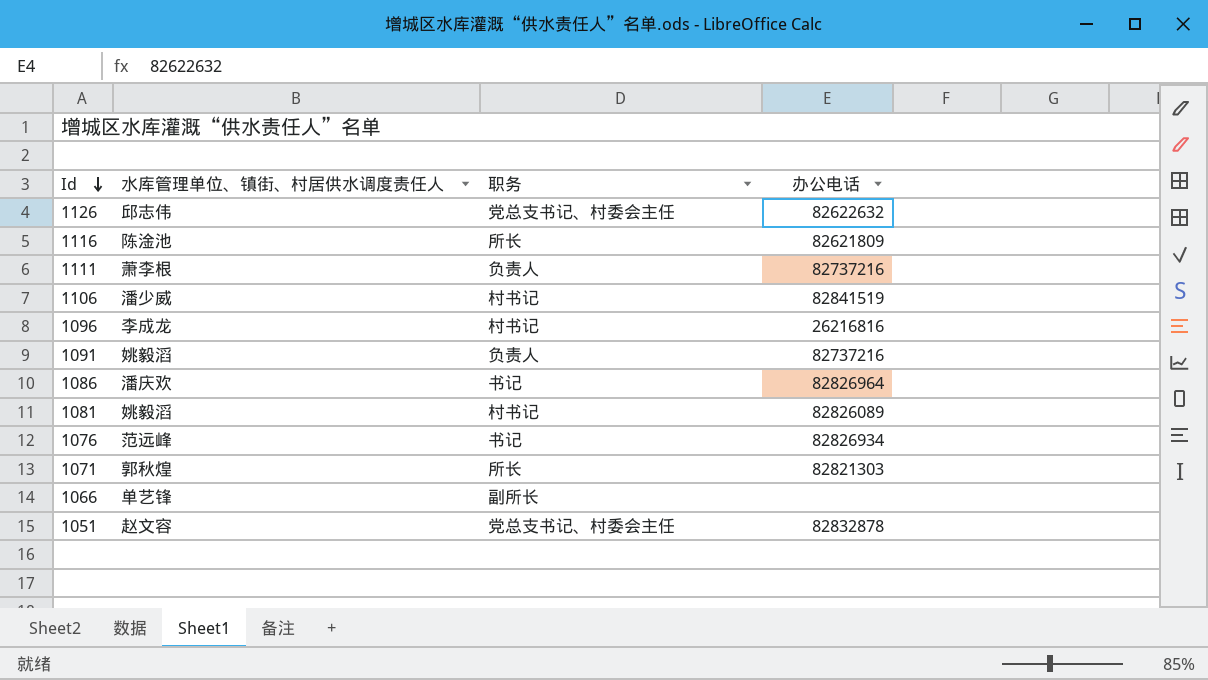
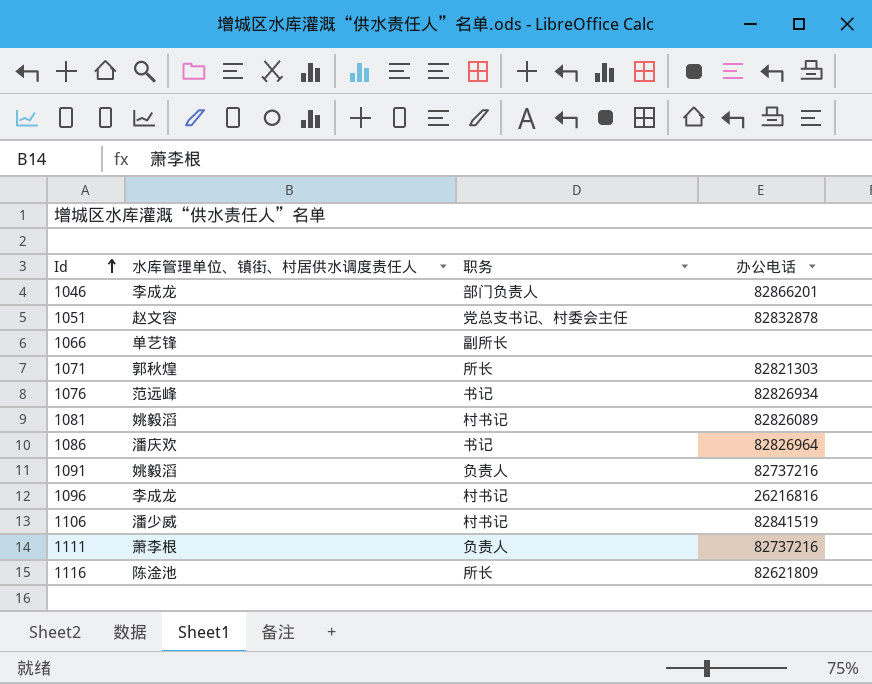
row order: Id descending -> Id ascending
row 1126: 邱志伟 | 党总支书记、村委会主任 | 82622632 -> none
row 1046: none -> 李成龙 | 部门负责人 | 82866201

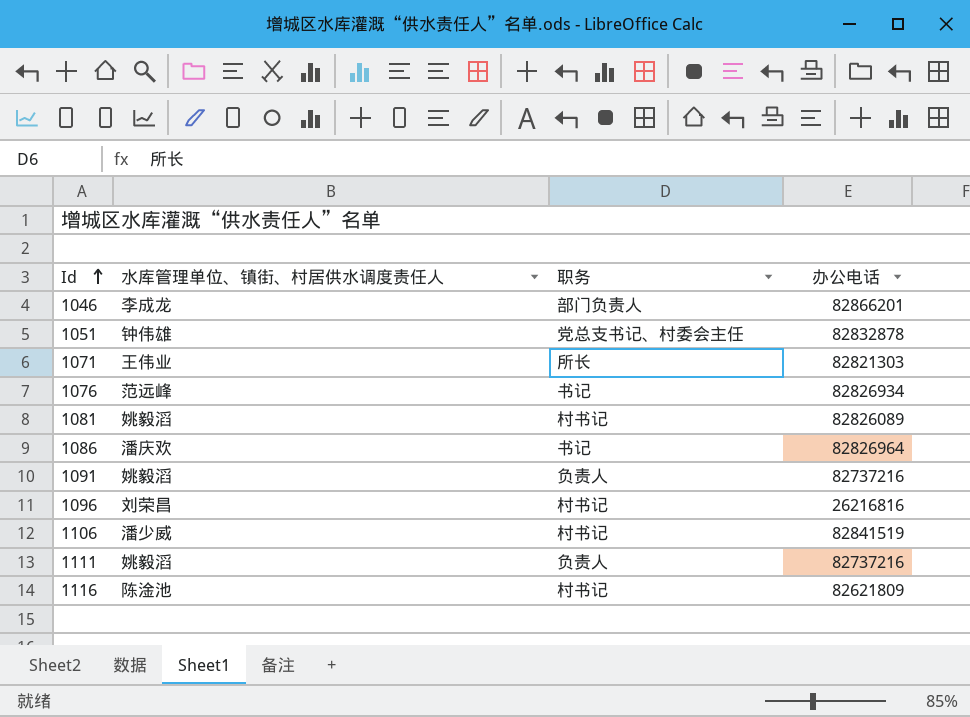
row 1066: 单艺锋 | 副所长 | none -> none
1051 | 水库管理单位、镇街、村居供水调度责任人: 赵文容 -> 钟伟雄
1071 | 水库管理单位、镇街、村居供水调度责任人: 郭秋煌 -> 王伟业
1096 | 水库管理单位、镇街、村居供水调度责任人: 李成龙 -> 刘荣昌
1111 | 水库管理单位、镇街、村居供水调度责任人: 萧李根 -> 姚毅滔
1116 | 职务: 所长 -> 村书记

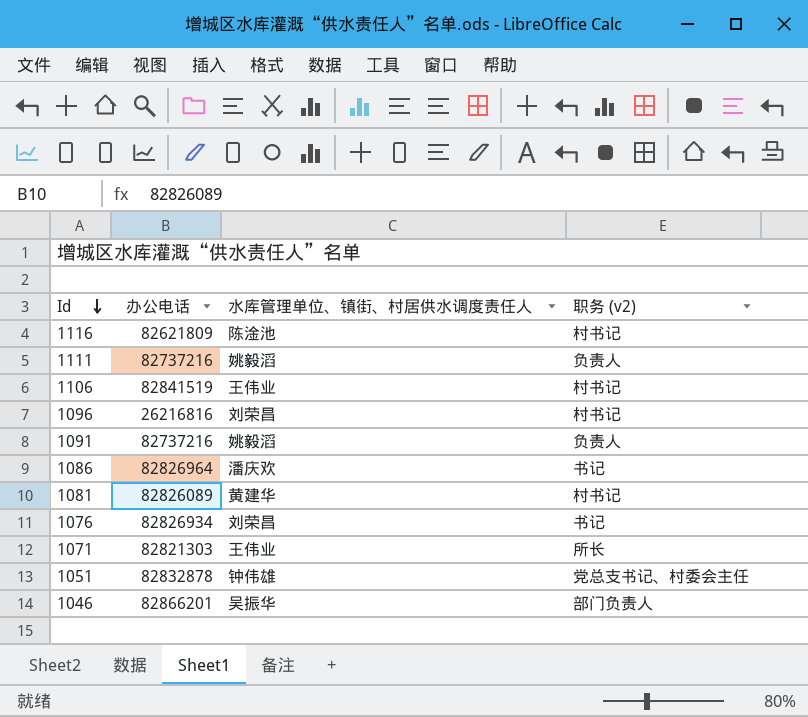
row order: Id ascending -> Id descending
column 办公电话 | position: 4 -> 2
column name: 职务 -> 职务 (v2)
1106 | 水库管理单位、镇街、村居供水调度责任人: 潘少威 -> 王伟业
1081 | 水库管理单位、镇街、村居供水调度责任人: 姚毅滔 -> 黄建华
1076 | 水库管理单位、镇街、村居供水调度责任人: 范远峰 -> 刘荣昌
1046 | 水库管理单位、镇街、村居供水调度责任人: 李成龙 -> 吴振华

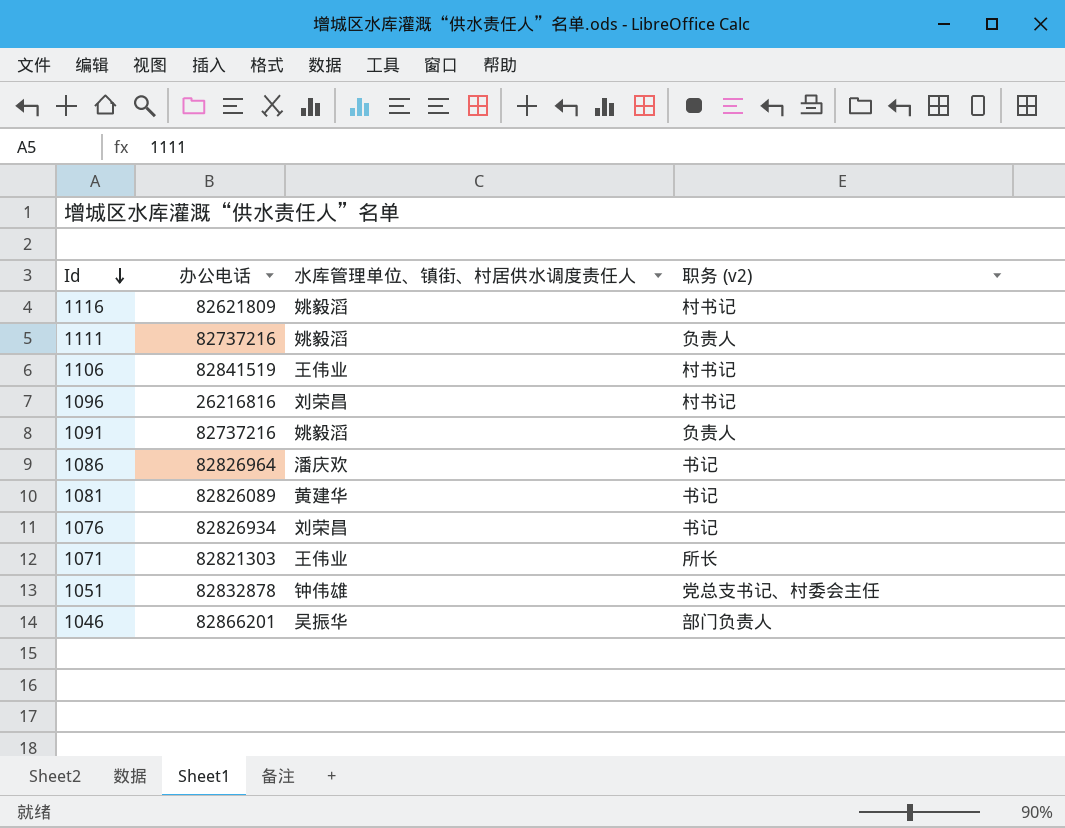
1116 | 水库管理单位、镇街、村居供水调度责任人: 陈淦池 -> 姚毅滔
1081 | 职务 (v2): 村书记 -> 书记

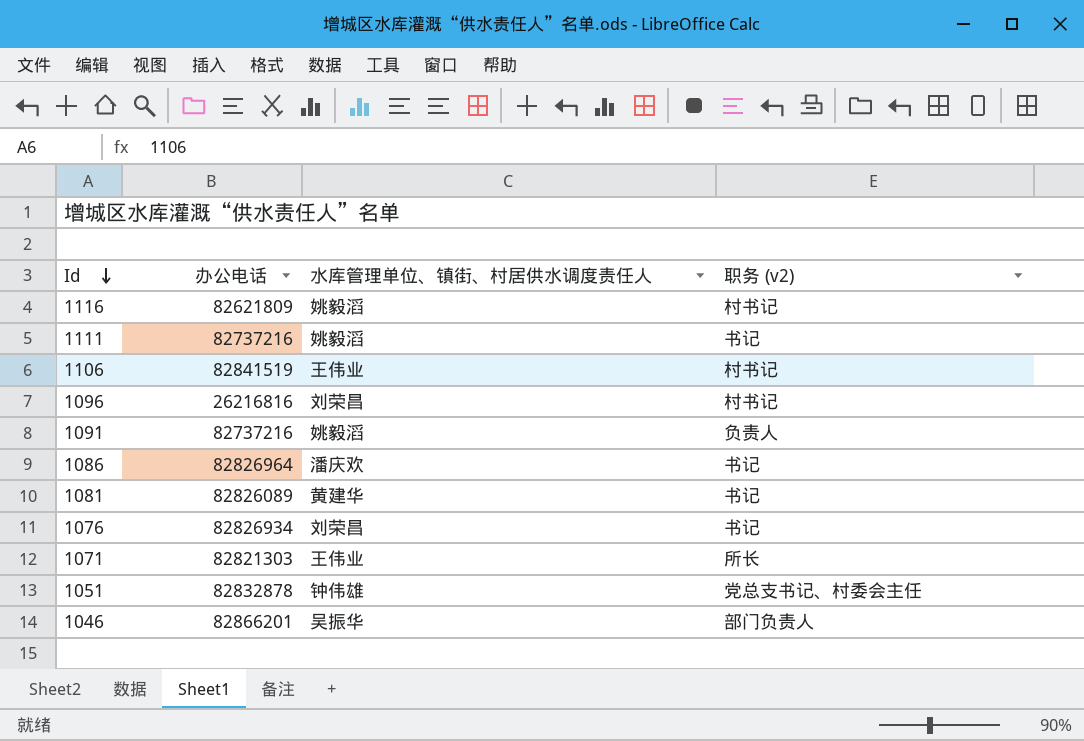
1111 | 职务 (v2): 负责人 -> 书记

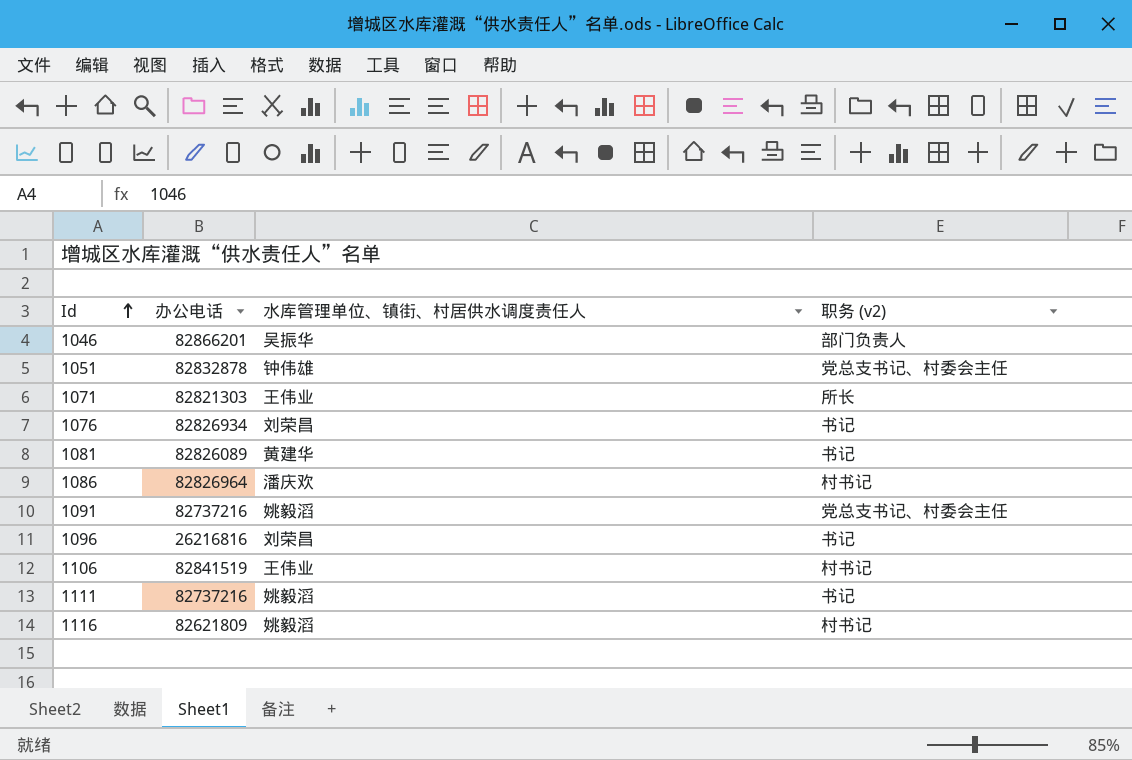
row order: Id descending -> Id ascending
1086 | 职务 (v2): 书记 -> 村书记
1091 | 职务 (v2): 负责人 -> 党总支书记、村委会主任
1096 | 职务 (v2): 村书记 -> 书记

